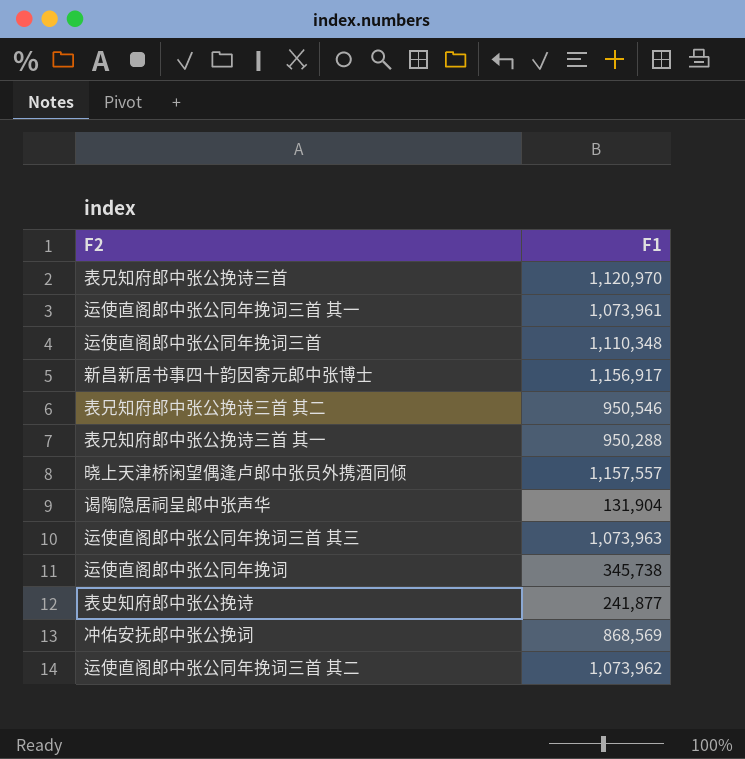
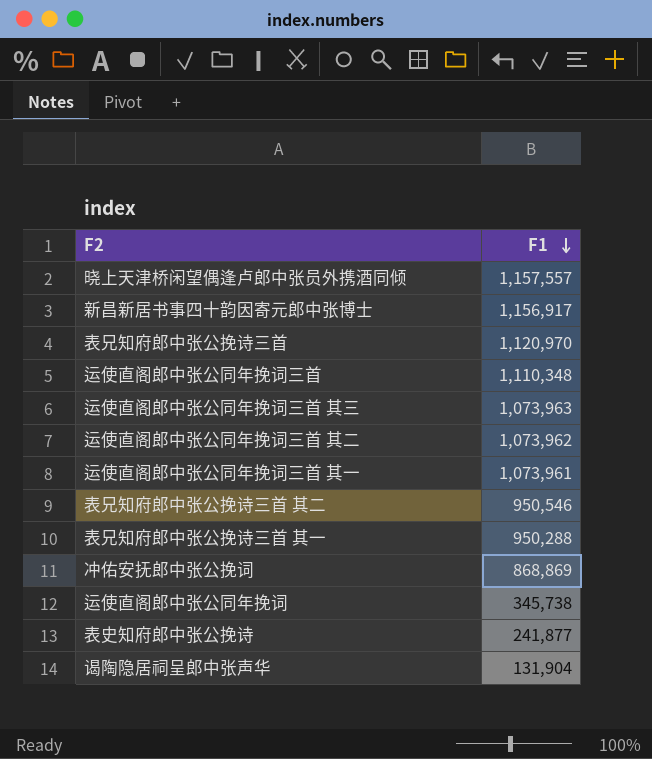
row order: none -> F1 descending
冲佑安抚郎中张公挽词 | F1: 868,569 -> 868,869

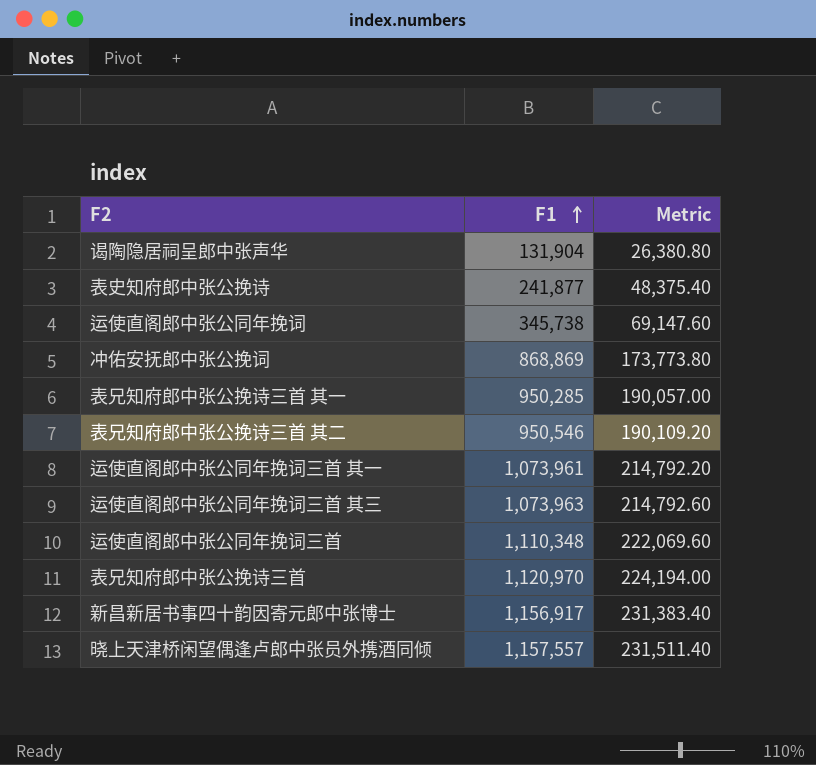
row order: F1 descending -> F1 ascending
column Metric | formula: none -> [F1] * 0.2
row 运使直阁郎中张公同年挽词三首 其二: 1,073,962 -> none
表兄知府郎中张公挽诗三首 其一 | F1: 950,288 -> 950,285

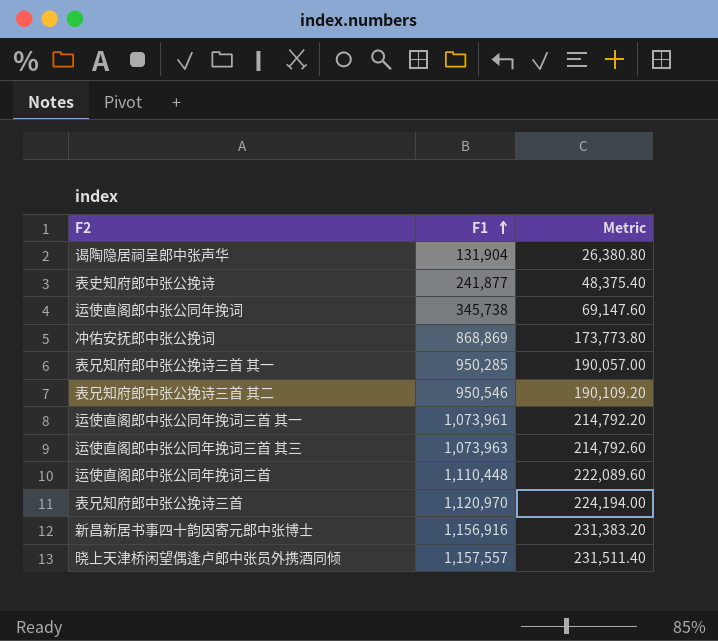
运使直阁郎中张公同年挽词三首 | F1: 1,110,348 -> 1,110,448
运使直阁郎中张公同年挽词三首 | Metric: 222,069.60 -> 222,089.60
新昌新居书事四十韵因寄元郎中张博士 | F1: 1,156,917 -> 1,156,916
新昌新居书事四十韵因寄元郎中张博士 | Metric: 231,383.40 -> 231,383.20

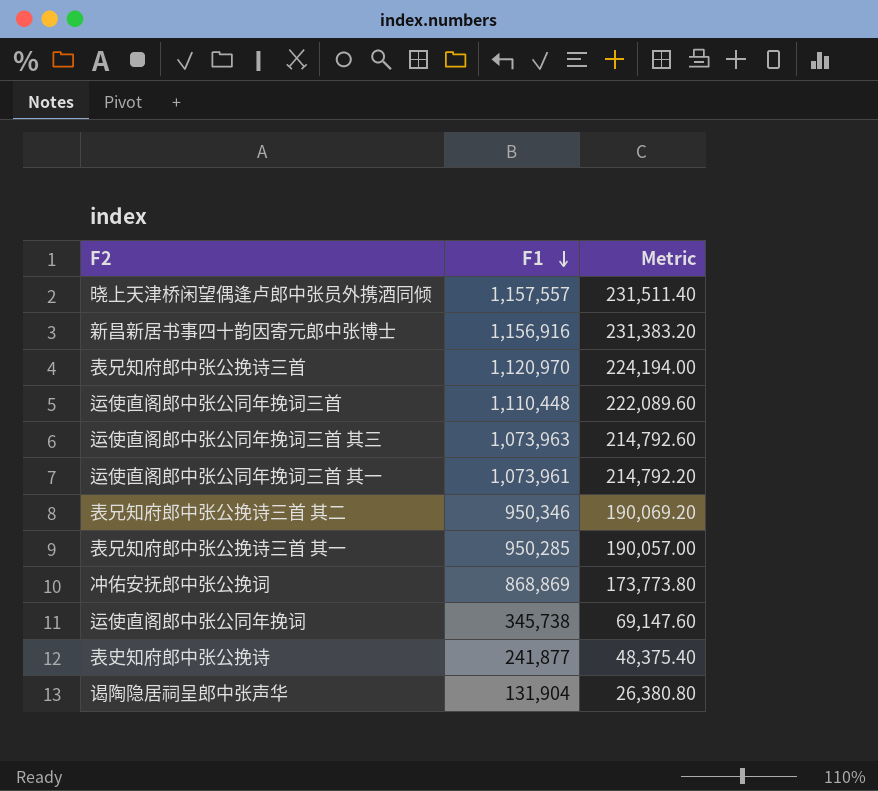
row order: F1 ascending -> F1 descending
表兄知府郎中张公挽诗三首 其二 | F1: 950,546 -> 950,346
表兄知府郎中张公挽诗三首 其二 | Metric: 190,109.20 -> 190,069.20

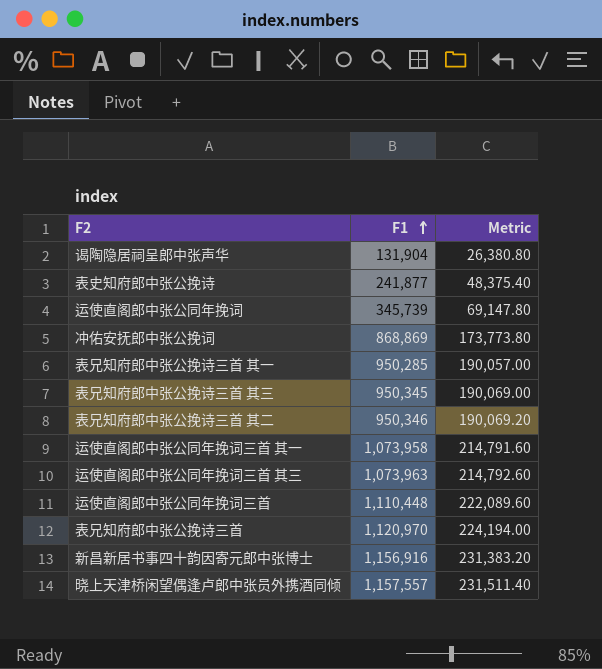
row order: F1 descending -> F1 ascending
运使直阁郎中张公同年挽词 | F1: 345,738 -> 345,739
运使直阁郎中张公同年挽词 | Metric: 69,147.60 -> 69,147.80
row 表兄知府郎中张公挽诗三首 其三: none -> 950,345 | 190,069.00
运使直阁郎中张公同年挽词三首 其一 | F1: 1,073,961 -> 1,073,958
运使直阁郎中张公同年挽词三首 其一 | Metric: 214,792.20 -> 214,791.60

